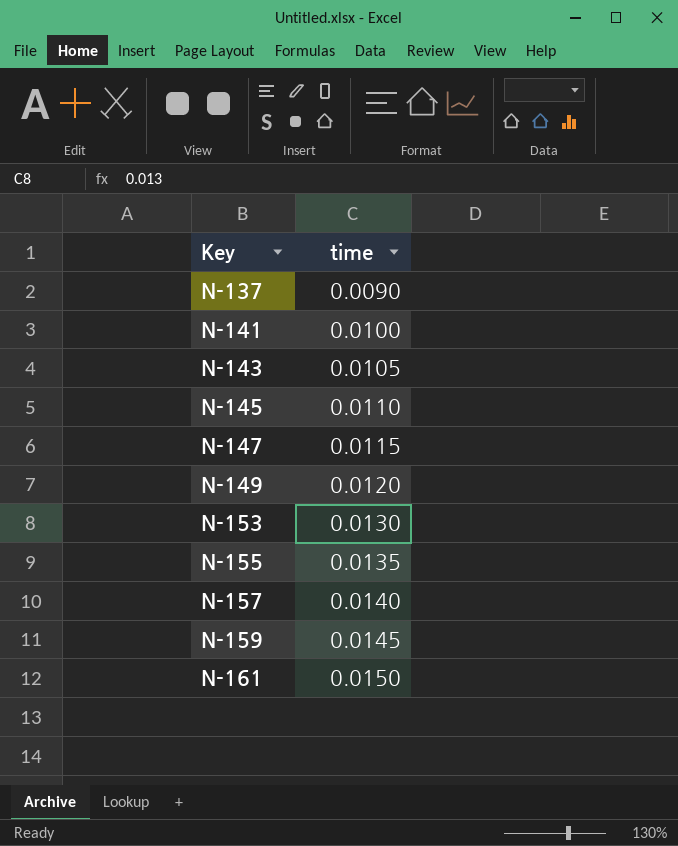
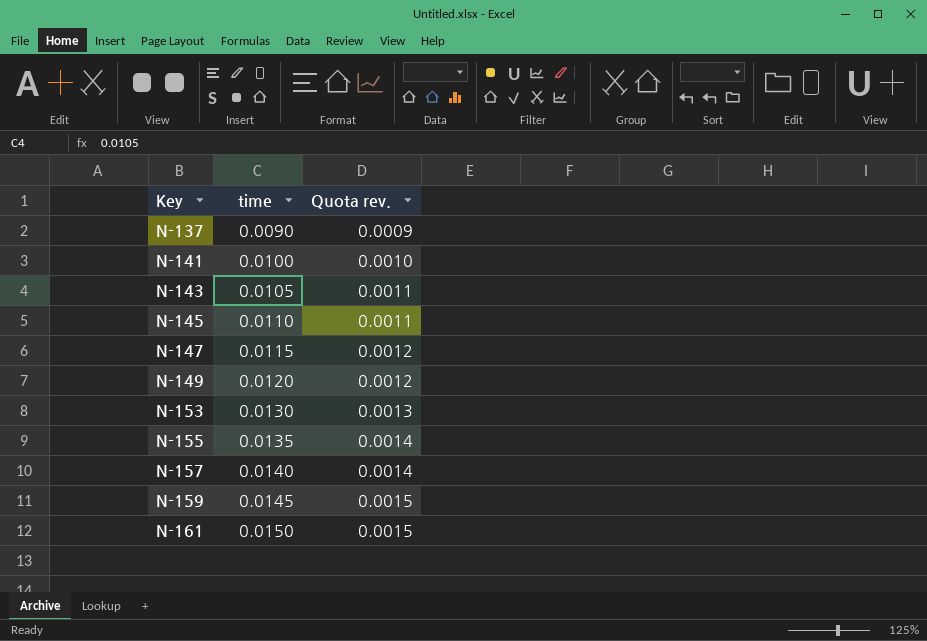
column Quota rev. | formula: none -> [time] * 0.1

